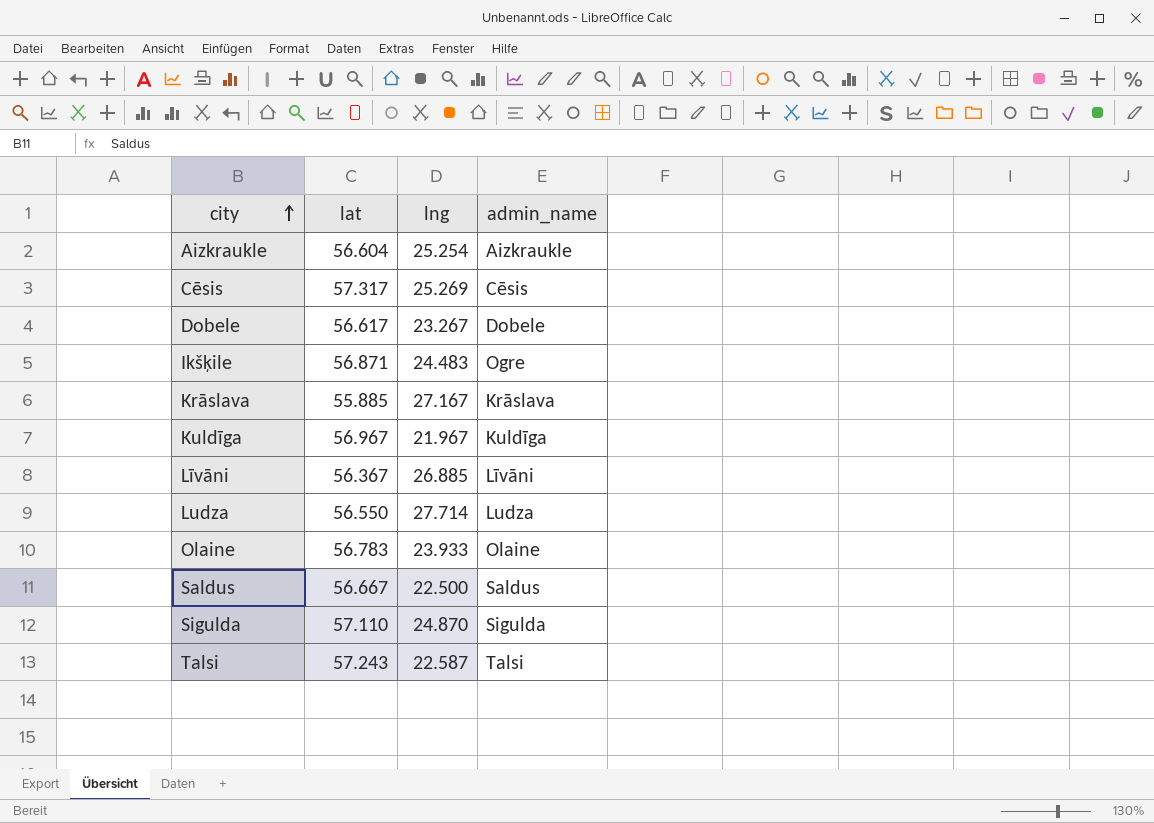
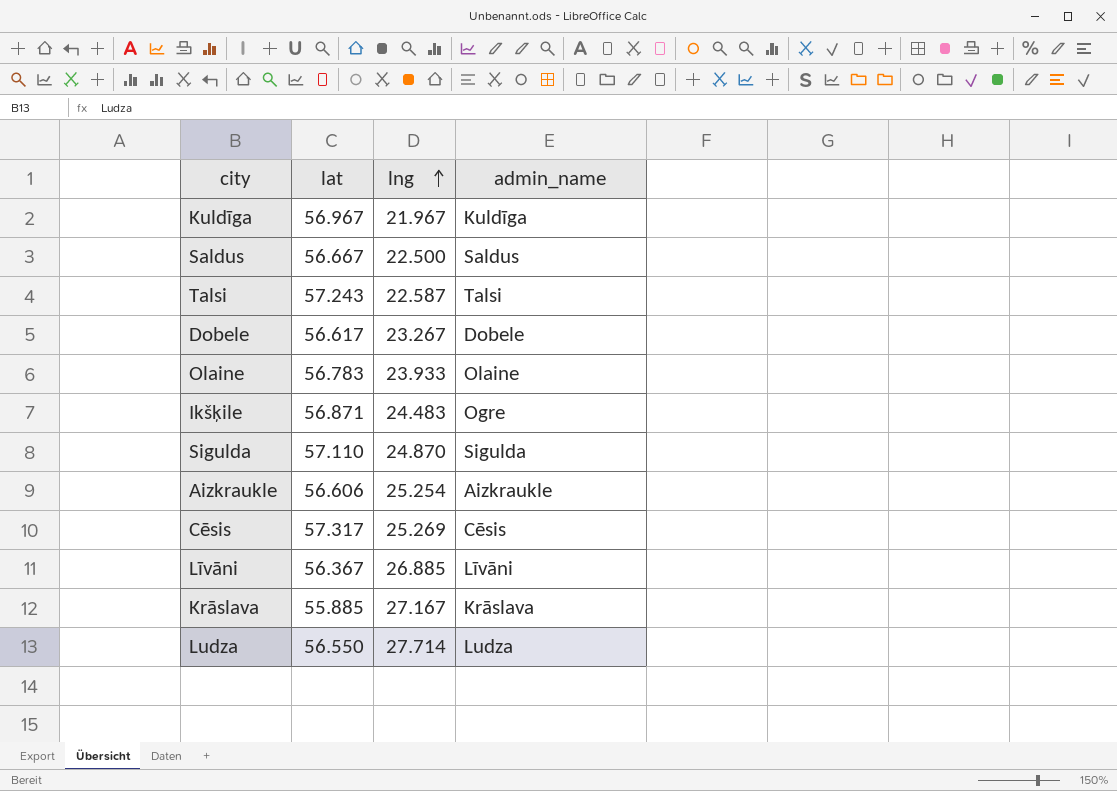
row order: city ascending -> lng ascending
Aizkraukle | lat: 56.604 -> 56.606

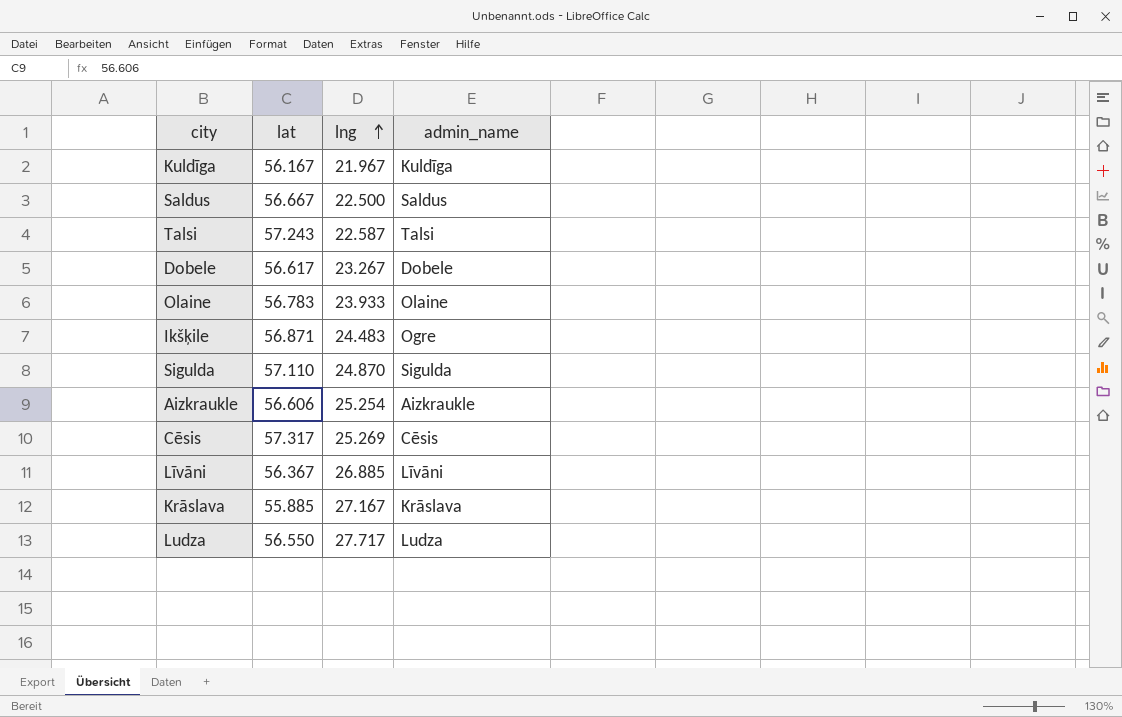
Kuldīga | lat: 56.967 -> 56.167
Ludza | lng: 27.714 -> 27.717

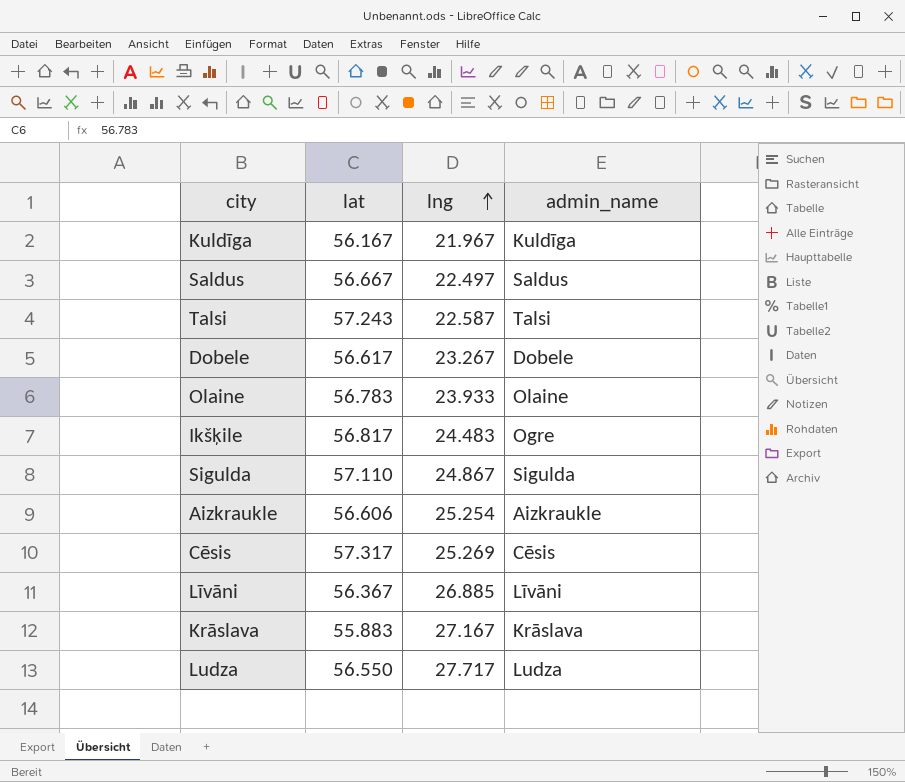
Saldus | lng: 22.500 -> 22.497
Ikšķile | lat: 56.871 -> 56.817
Sigulda | lng: 24.870 -> 24.867
Krāslava | lat: 55.885 -> 55.883

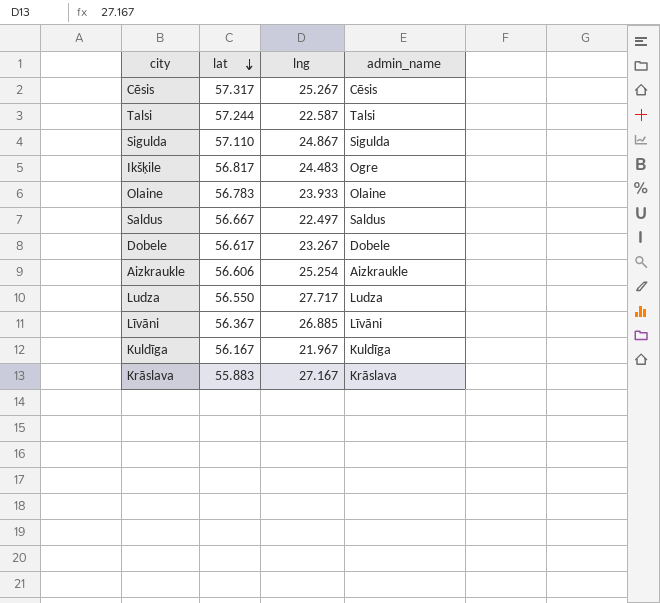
row order: lng ascending -> lat descending
Cēsis | lng: 25.269 -> 25.267
Talsi | lat: 57.243 -> 57.244

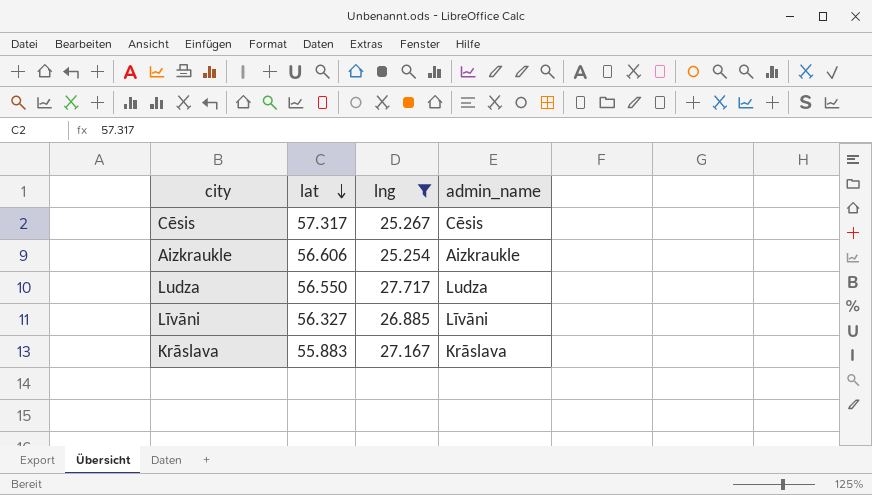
filter: none -> lng >= 25.254
Līvāni | lat: 56.367 -> 56.327

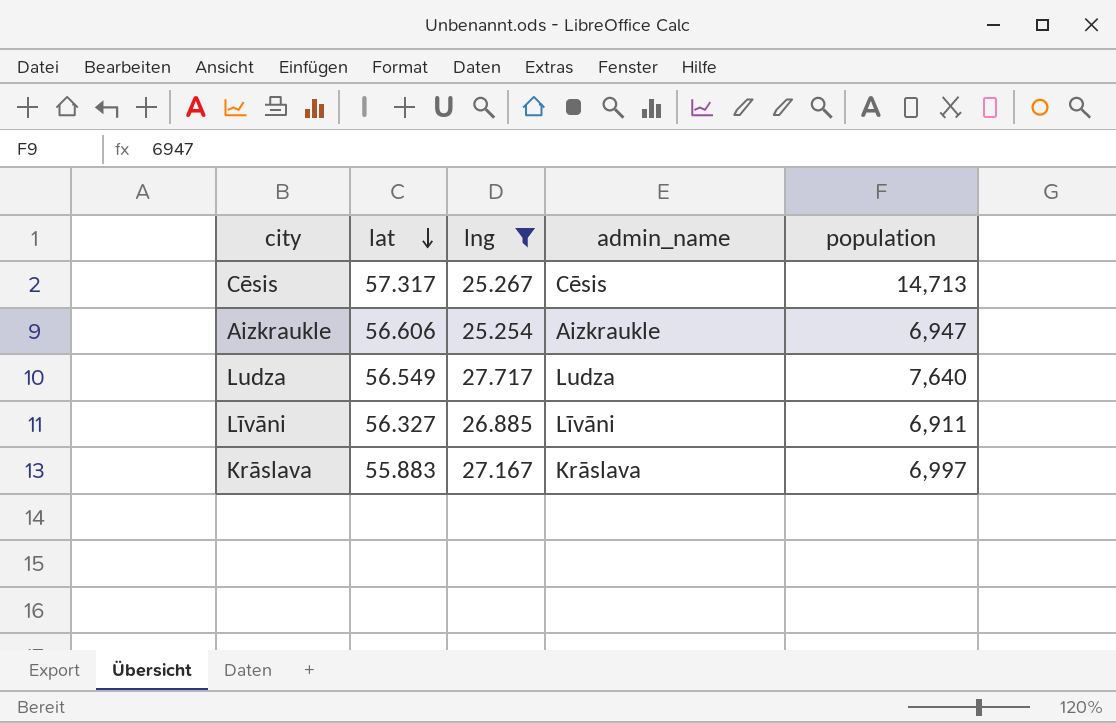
column population | position: none -> 5
Ludza | lat: 56.550 -> 56.549

